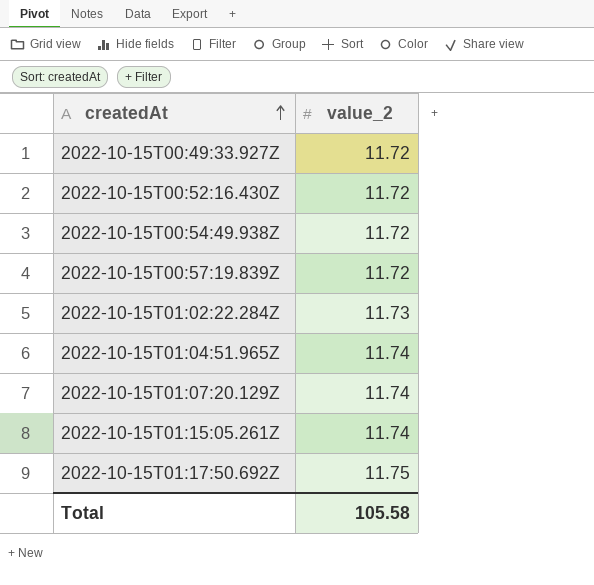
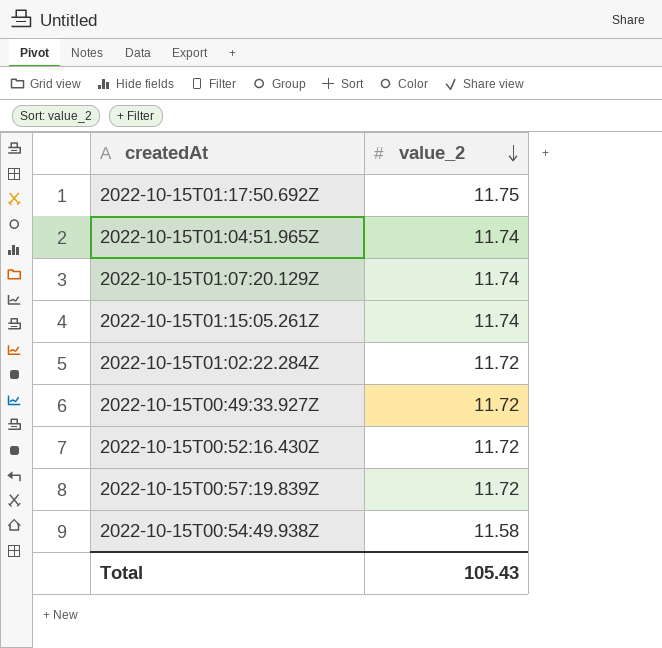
row order: createdAt ascending -> value_2 descending
2022-10-15T01:02:22.284Z | value_2: 11.73 -> 11.72
2022-10-15T00:54:49.938Z | value_2: 11.72 -> 11.58
Total | value_2: 105.58 -> 105.43

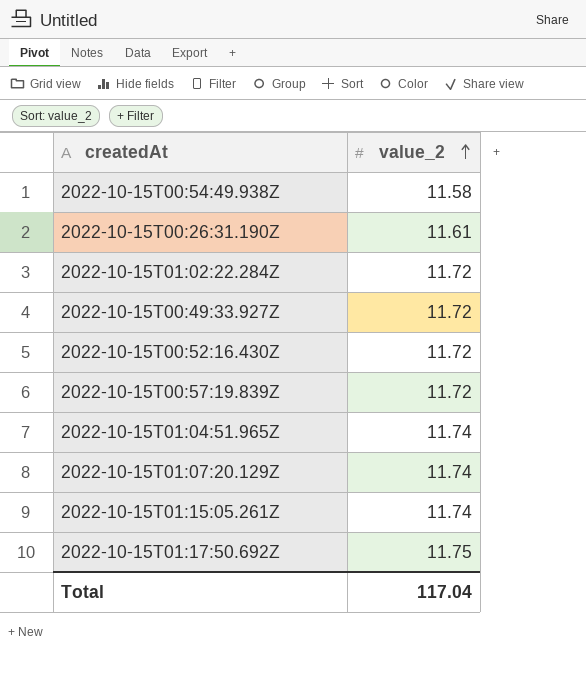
row order: value_2 descending -> value_2 ascending
row 2022-10-15T00:26:31.190Z: none -> 11.61
Total | value_2: 105.43 -> 117.04

